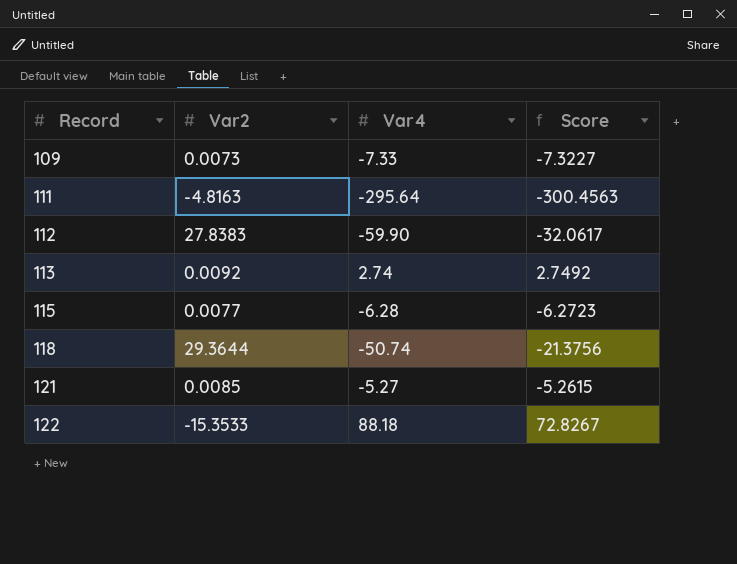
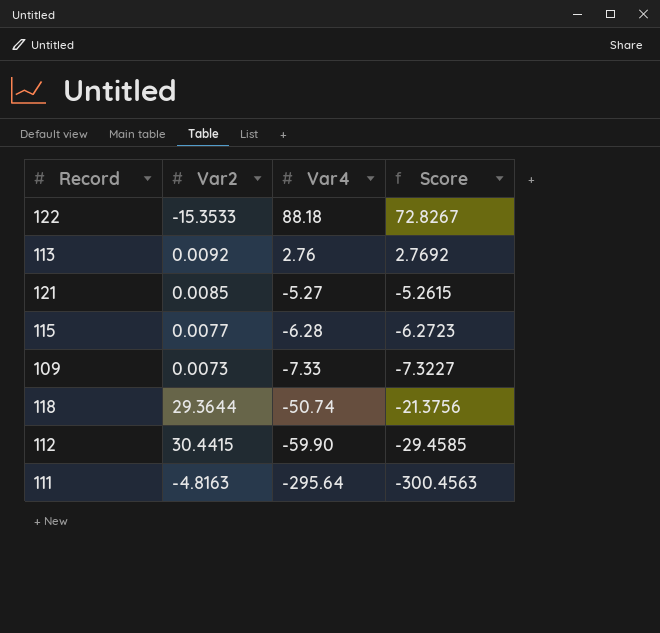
row order: Record ascending -> Var4 descending
113 | Var4: 2.74 -> 2.76
113 | Score: 2.7492 -> 2.7692
112 | Var2: 27.8383 -> 30.4415
112 | Score: -32.0617 -> -29.4585

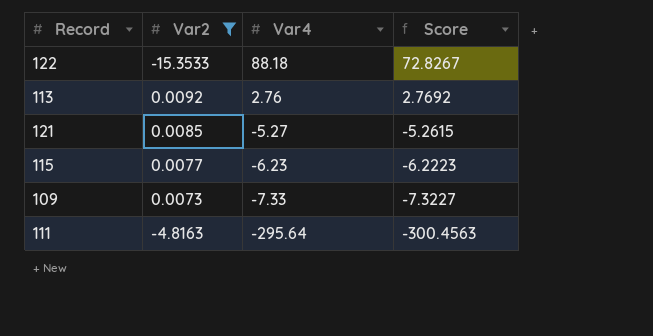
filter: none -> Var2 <= 0.0092
115 | Var4: -6.28 -> -6.23
115 | Score: -6.2723 -> -6.2223

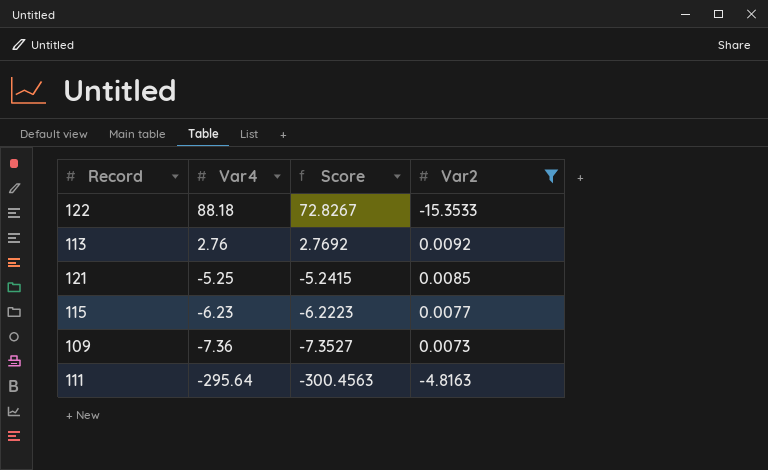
column Var2 | position: 2 -> 4
121 | Var4: -5.27 -> -5.25
121 | Score: -5.2615 -> -5.2415
109 | Var4: -7.33 -> -7.36
109 | Score: -7.3227 -> -7.3527

